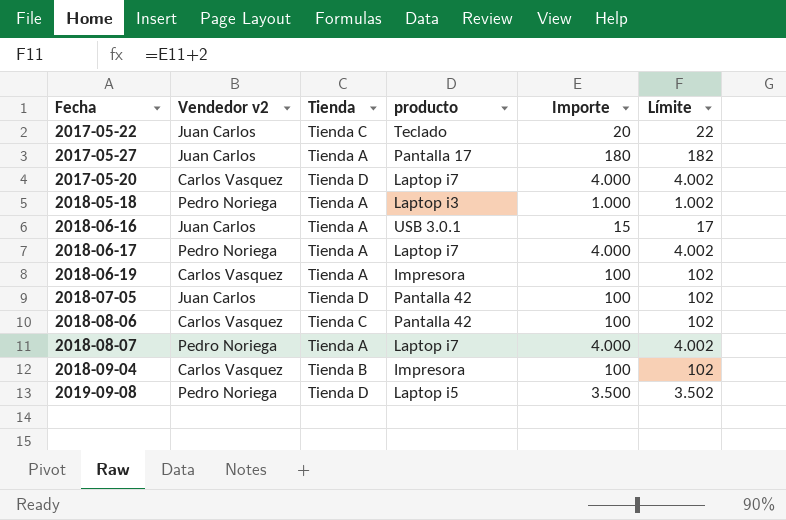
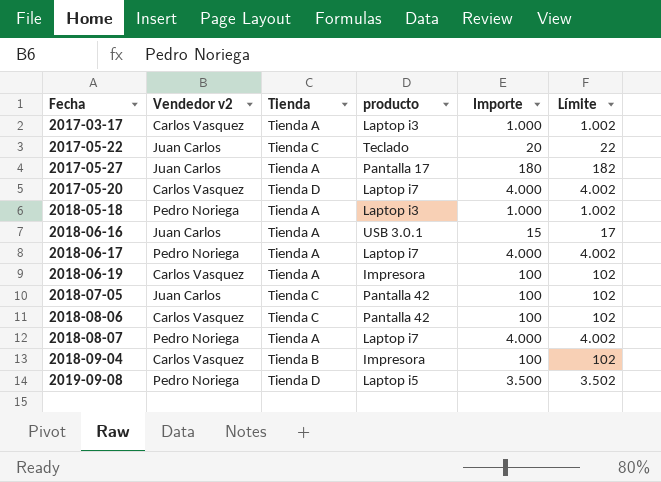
row 2017-03-17: none -> Carlos Vasquez | Tienda A | Laptop i3 | 1.000 | 1.002
2018-07-05 | Tienda: Tienda D -> Tienda C

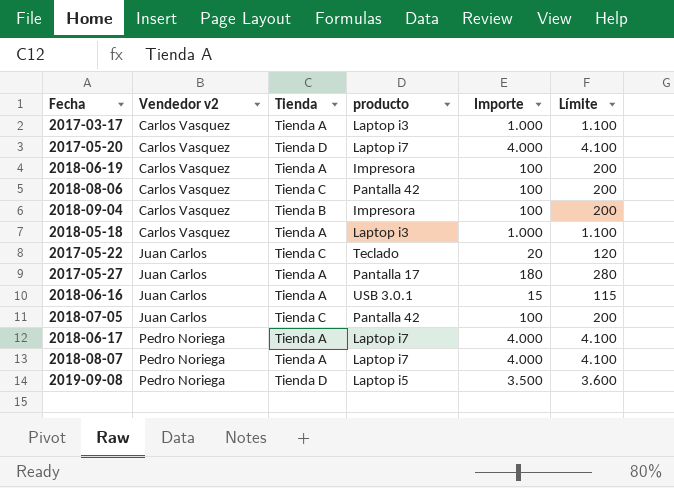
row order: none -> Vendedor v2 ascending
column Límite | formula: [Importe] + 2 -> [Importe] + 100
2018-05-18 | Vendedor v2: Pedro Noriega -> Carlos Vasquez

